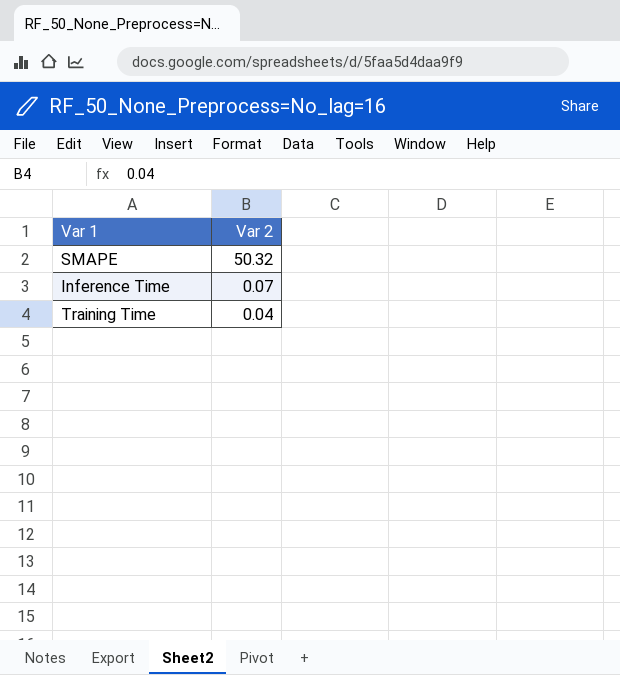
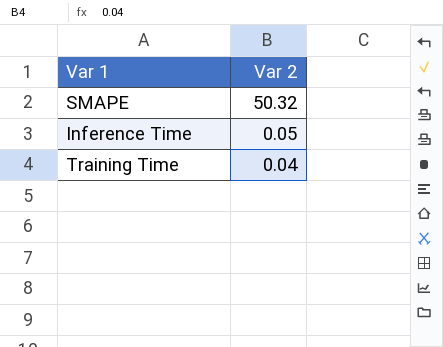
Inference Time | Var 2: 0.07 -> 0.05

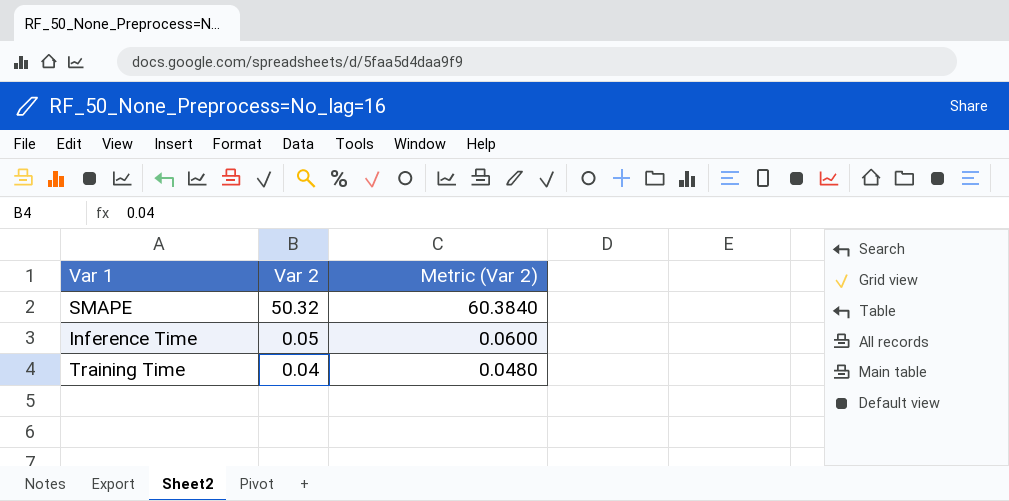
column Metric (Var 2) | formula: none -> [Var 2] * 1.2

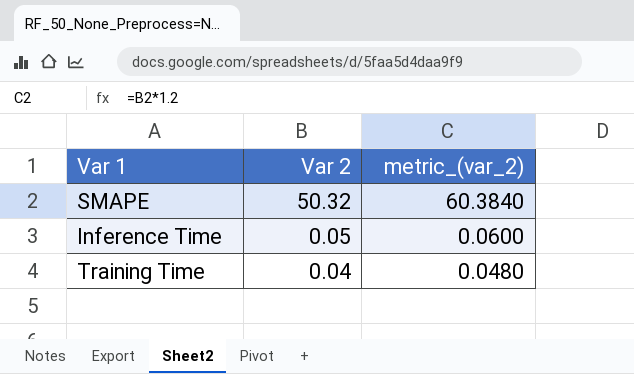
column name: Metric (Var 2) -> metric_(var_2)

